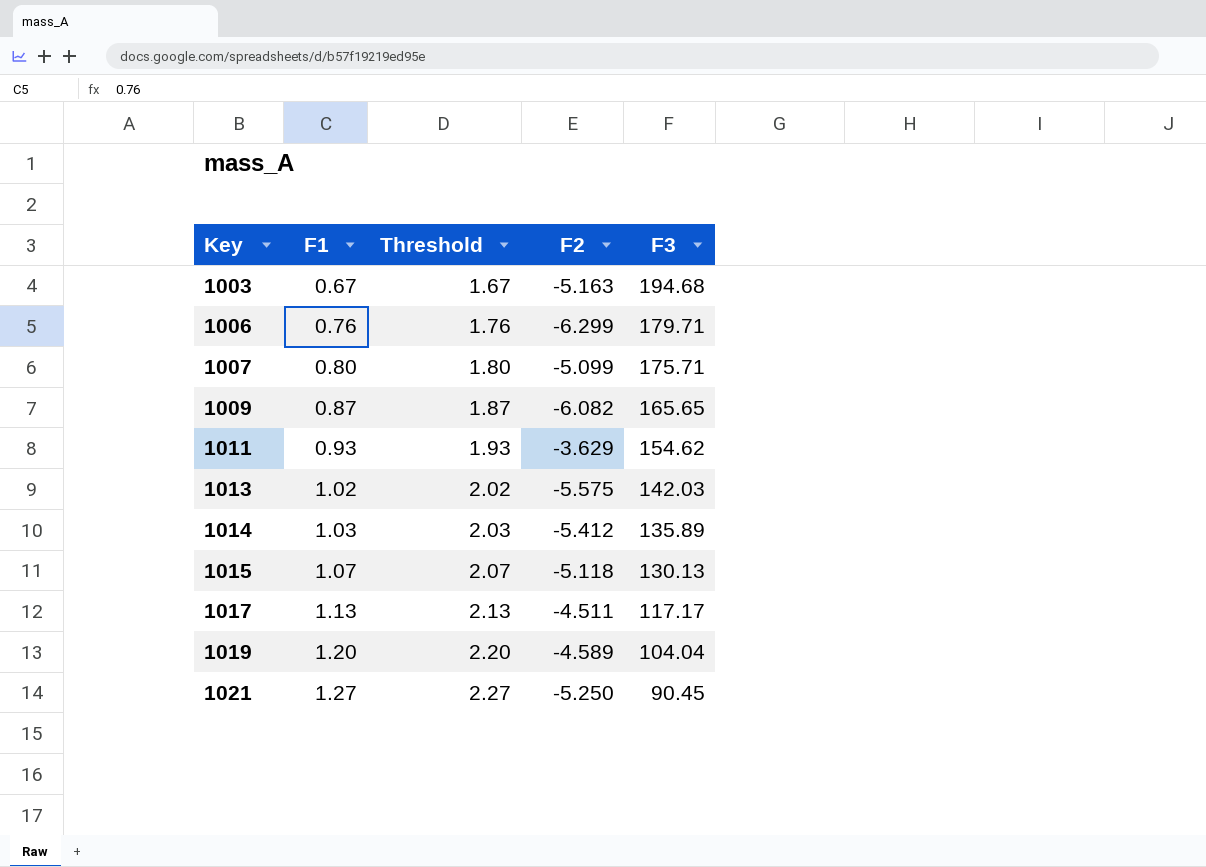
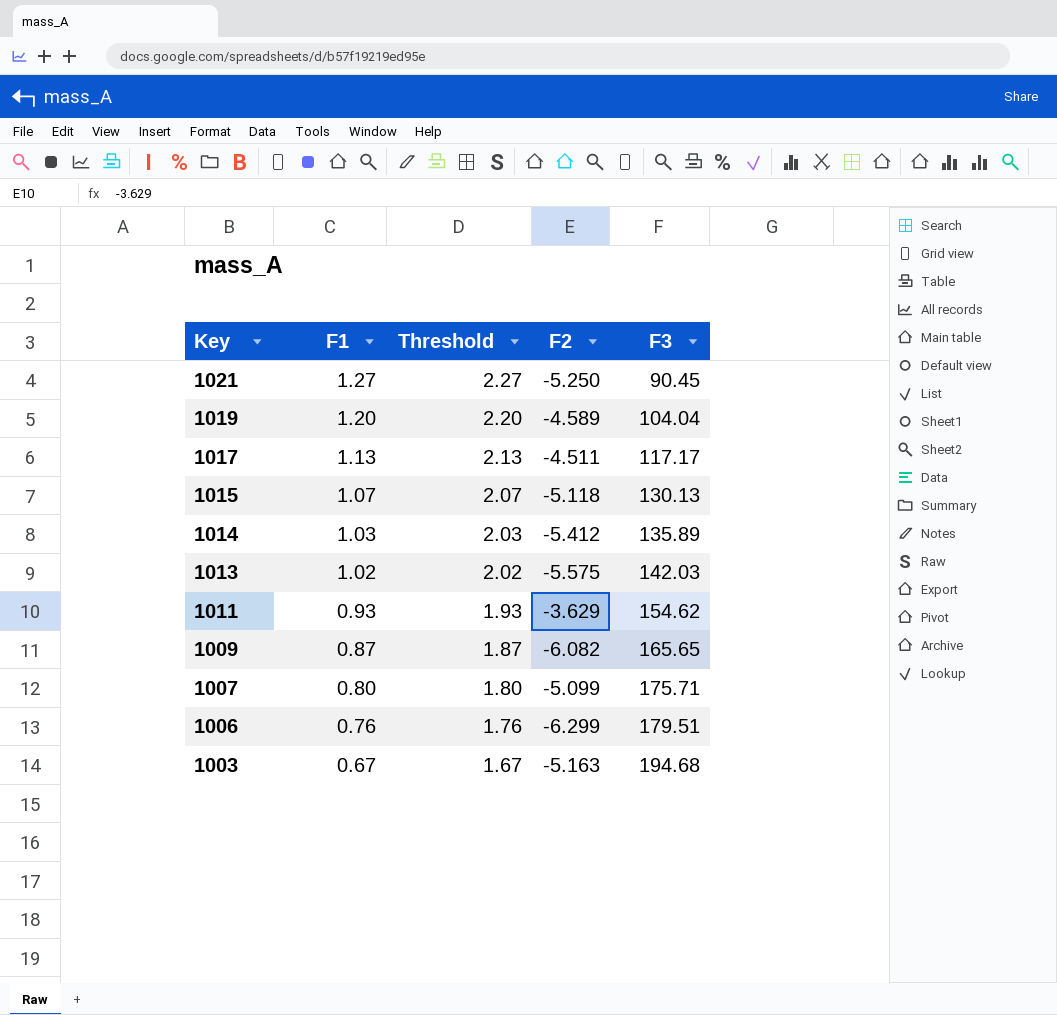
row order: Key ascending -> Key descending
1006 | F3: 179.71 -> 179.51

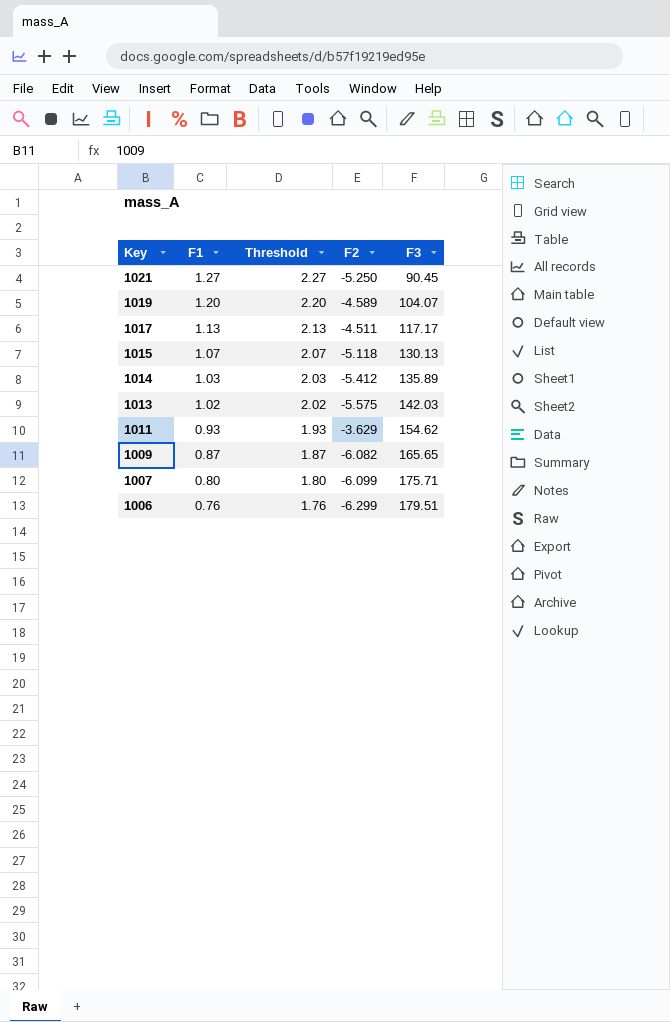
row 1003: 0.67 | 1.67 | -5.163 | 194.68 -> none
1019 | F3: 104.04 -> 104.07
1007 | F2: -5.099 -> -6.099

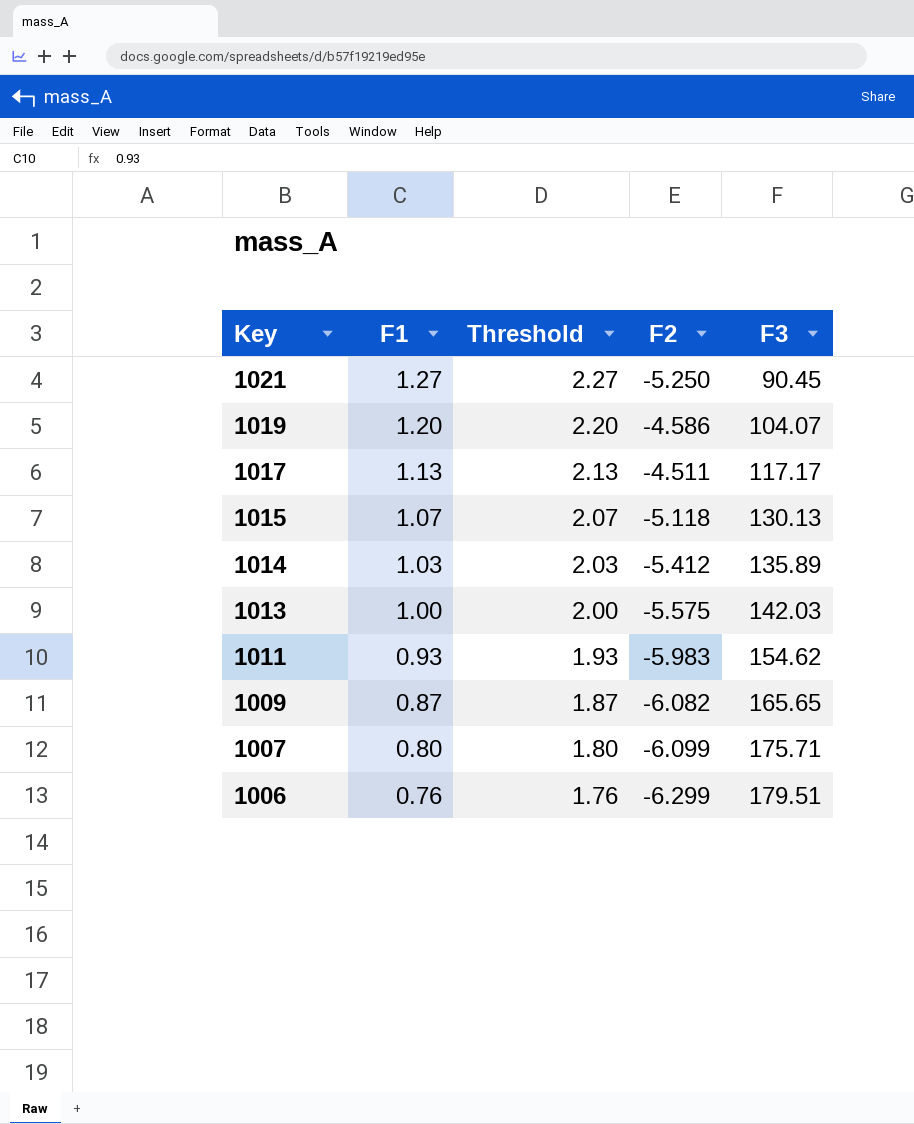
1019 | F2: -4.589 -> -4.586
1013 | F1: 1.02 -> 1.00
1013 | Threshold: 2.02 -> 2.00
1011 | F2: -3.629 -> -5.983

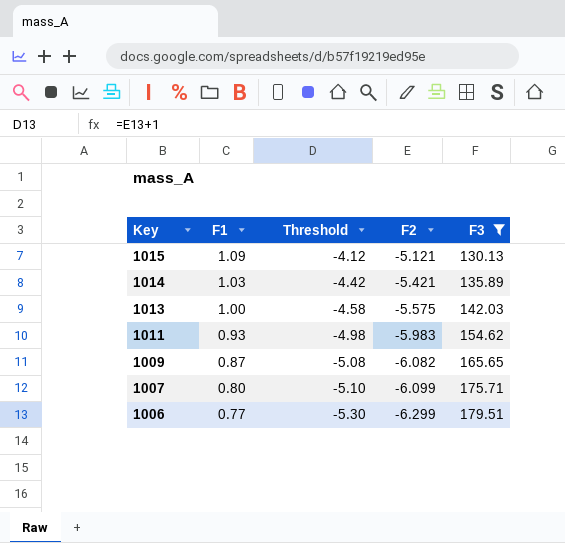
filter: none -> F3 >= 130.13
column Threshold | formula: [F1] + 1 -> [F2] + 1
1015 | F1: 1.07 -> 1.09
1015 | F2: -5.118 -> -5.121
1014 | F2: -5.412 -> -5.421
1006 | F1: 0.76 -> 0.77

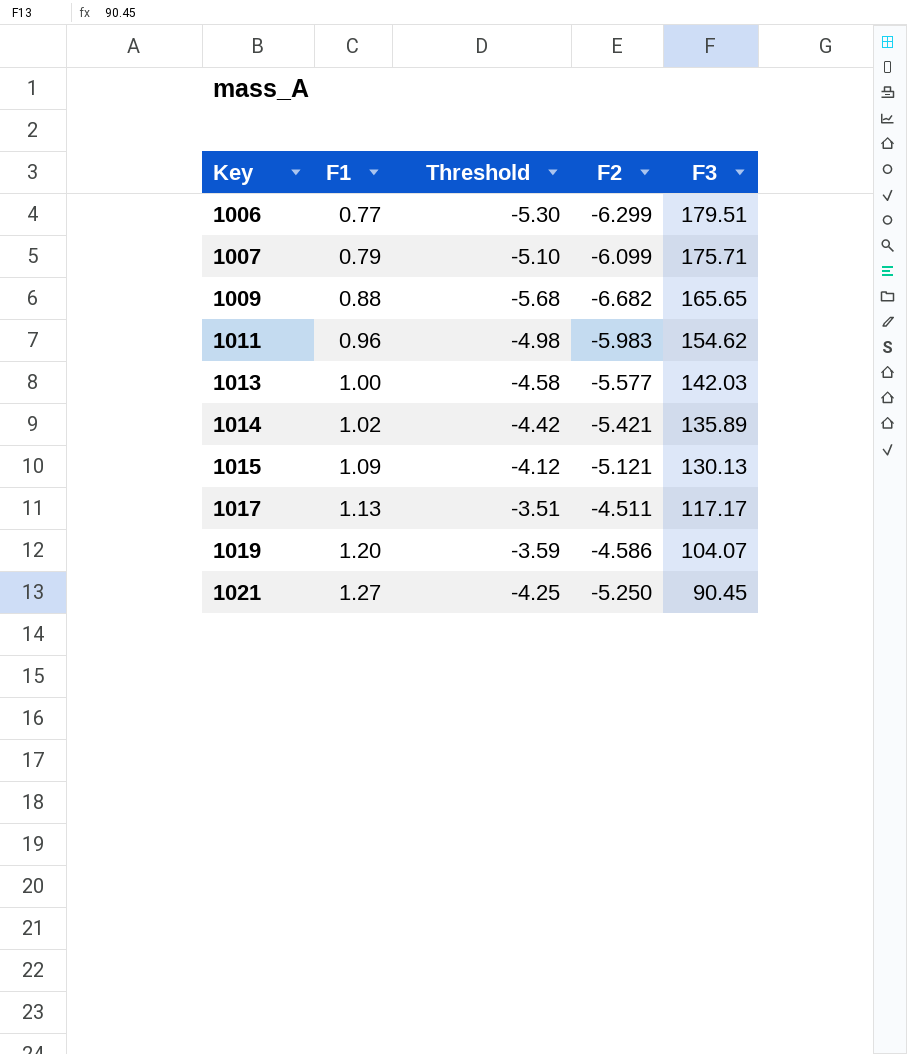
filter: F3 >= 130.13 -> none
row order: Key descending -> Key ascending
1007 | F1: 0.80 -> 0.79
1009 | F1: 0.87 -> 0.88
1009 | Threshold: -5.08 -> -5.68
1009 | F2: -6.082 -> -6.682
1011 | F1: 0.93 -> 0.96
1013 | F2: -5.575 -> -5.577
1014 | F1: 1.03 -> 1.02

